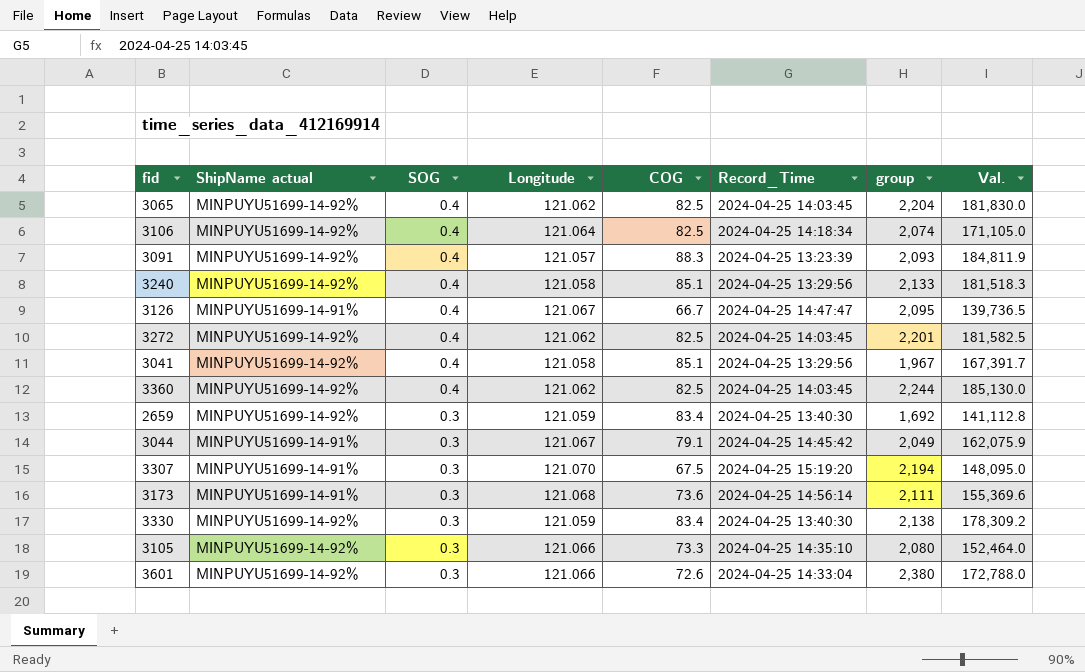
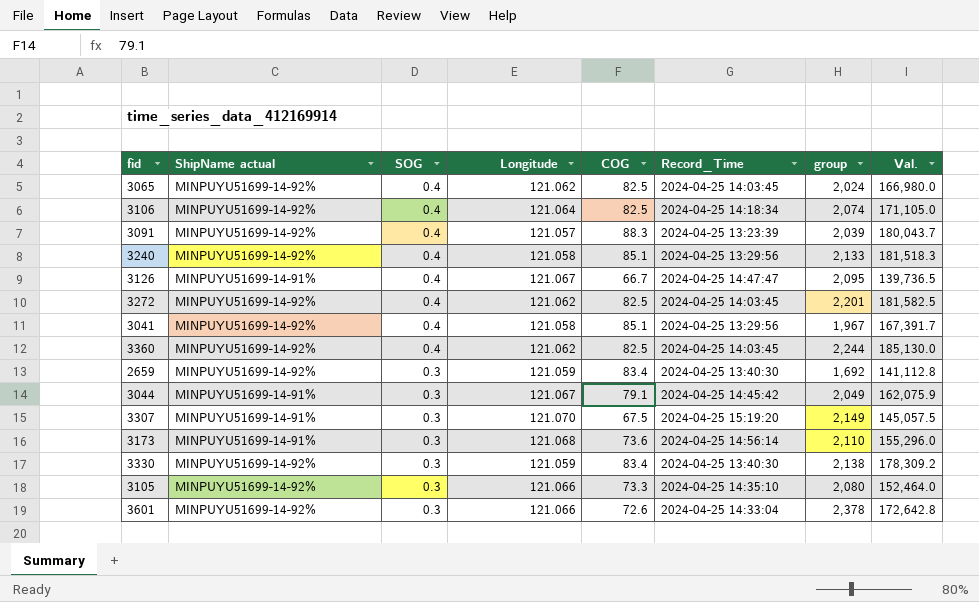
3065 | group: 2,204 -> 2,024
3065 | Val.: 181,830.0 -> 166,980.0
3091 | group: 2,093 -> 2,039
3091 | Val.: 184,811.9 -> 180,043.7
3307 | group: 2,194 -> 2,149
3307 | Val.: 148,095.0 -> 145,057.5
3173 | group: 2,111 -> 2,110
3173 | Val.: 155,369.6 -> 155,296.0
3601 | group: 2,380 -> 2,378
3601 | Val.: 172,788.0 -> 172,642.8

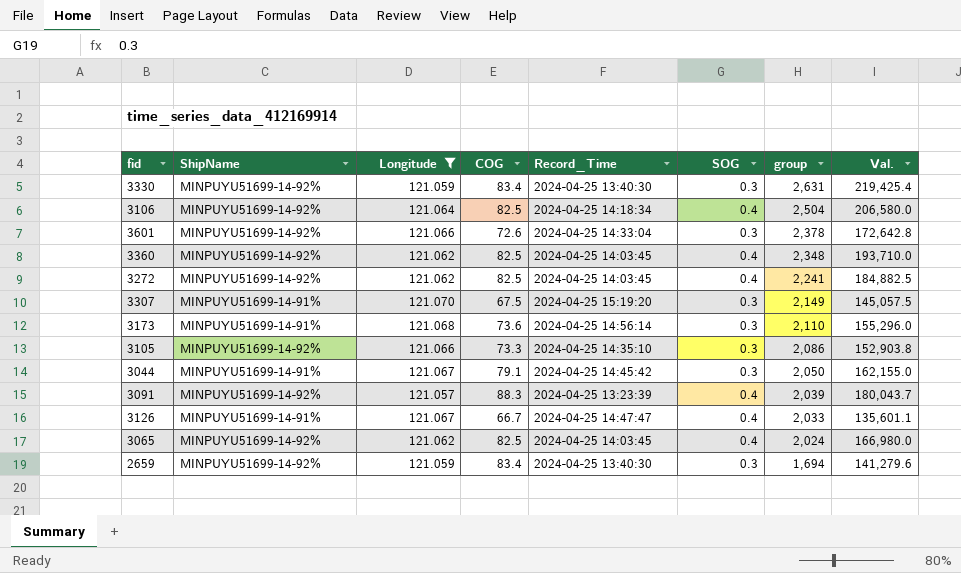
filter: none -> Longitude != 121.058
row order: SOG descending -> group descending
column name: ShipName actual -> ShipName
column SOG | position: 3 -> 6
3330 | group: 2,138 -> 2,631
3330 | Val.: 178,309.2 -> 219,425.4
3106 | group: 2,074 -> 2,504
3106 | Val.: 171,105.0 -> 206,580.0
3360 | group: 2,244 -> 2,348
3360 | Val.: 185,130.0 -> 193,710.0
3272 | group: 2,201 -> 2,241
3272 | Val.: 181,582.5 -> 184,882.5
3105 | group: 2,080 -> 2,086
3105 | Val.: 152,464.0 -> 152,903.8
3044 | group: 2,049 -> 2,050
3044 | Val.: 162,075.9 -> 162,155.0
3126 | group: 2,095 -> 2,033
3126 | Val.: 139,736.5 -> 135,601.1
2659 | group: 1,692 -> 1,694
2659 | Val.: 141,112.8 -> 141,279.6

